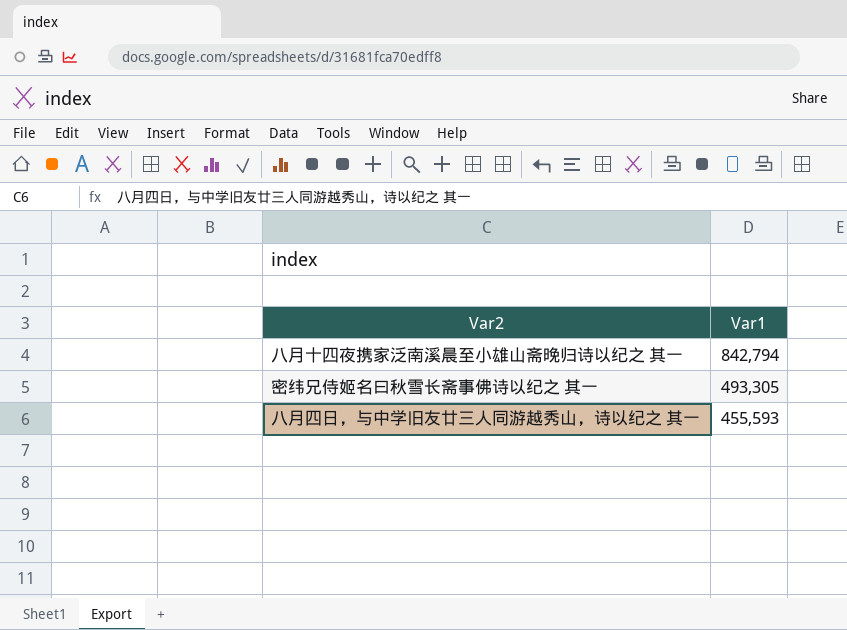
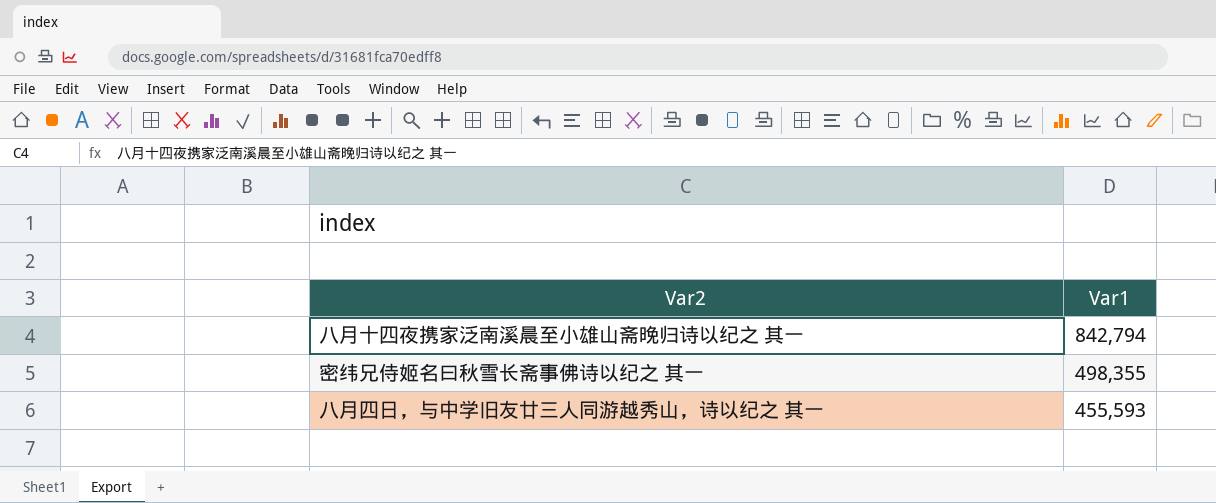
密纬兄侍姬名曰秋雪长斋事佛诗以纪之 其一 | Var1: 493,305 -> 498,355

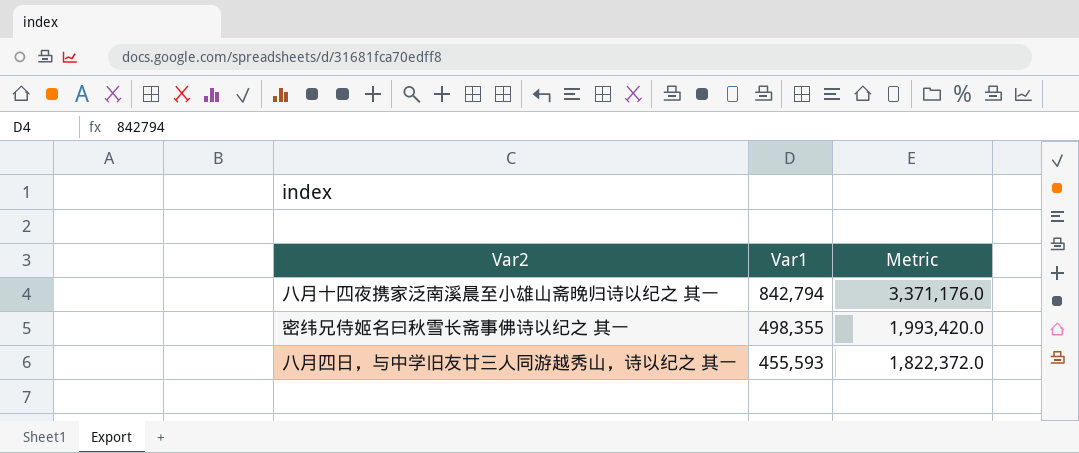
column Metric | formula: none -> [Var1] * 4

